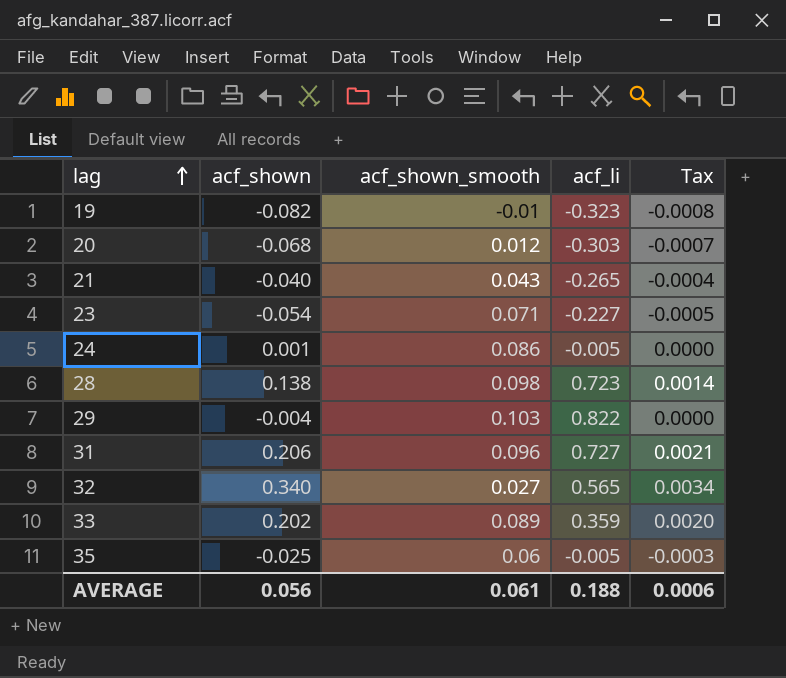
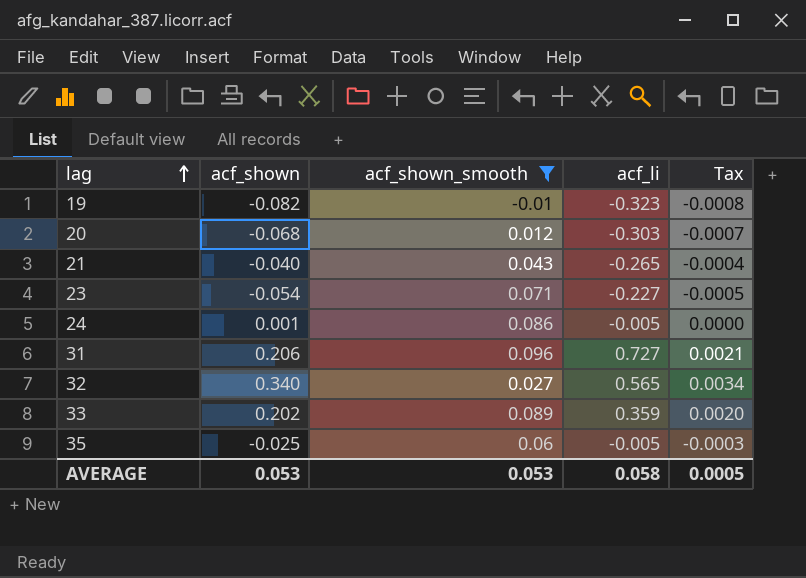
filter: none -> acf_shown_smooth <= 0.096
AVERAGE | acf_shown: 0.056 -> 0.053
AVERAGE | acf_shown_smooth: 0.061 -> 0.053
AVERAGE | acf_li: 0.188 -> 0.058
AVERAGE | Tax: 0.0006 -> 0.0005

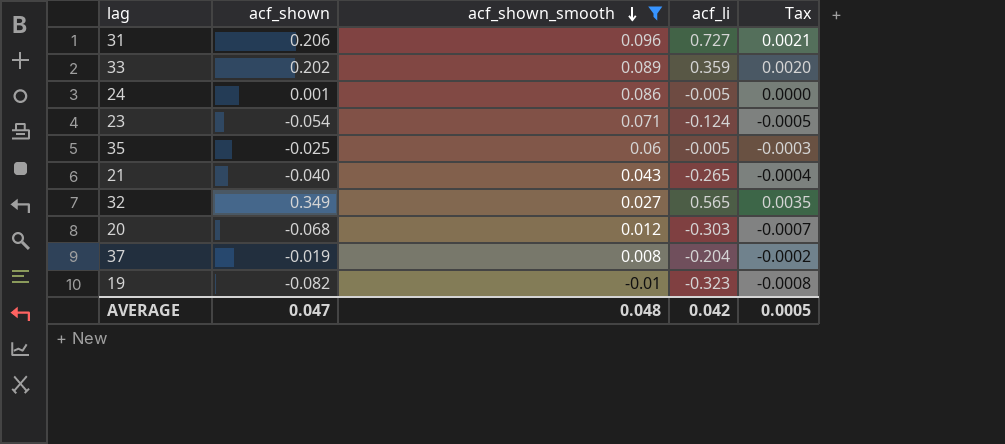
row order: lag ascending -> acf_shown_smooth descending
23 | acf_li: -0.227 -> -0.124
32 | acf_shown: 0.340 -> 0.349
32 | Tax: 0.0034 -> 0.0035
row 37: none -> -0.019 | 0.008 | -0.204 | -0.0002
AVERAGE | acf_shown: 0.053 -> 0.047
AVERAGE | acf_shown_smooth: 0.053 -> 0.048
AVERAGE | acf_li: 0.058 -> 0.042

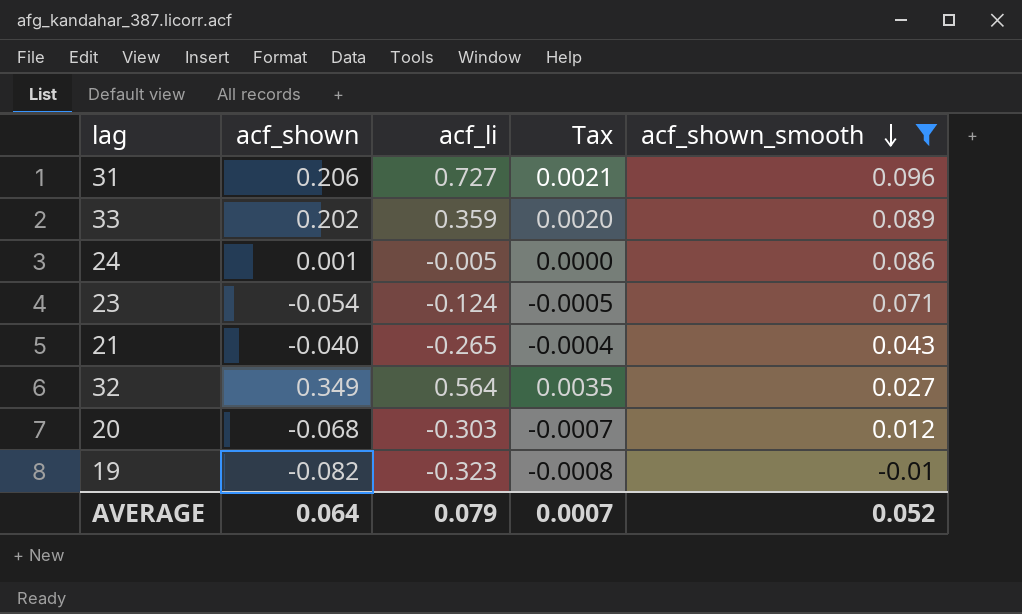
column acf_shown_smooth | position: 3 -> 5
row 35: -0.025 | 0.06 | -0.005 | -0.0003 -> none
row 37: -0.019 | 0.008 | -0.204 | -0.0002 -> none
32 | acf_li: 0.565 -> 0.564
AVERAGE | acf_shown: 0.047 -> 0.064
AVERAGE | acf_li: 0.042 -> 0.079
AVERAGE | Tax: 0.0005 -> 0.0007
AVERAGE | acf_shown_smooth: 0.048 -> 0.052

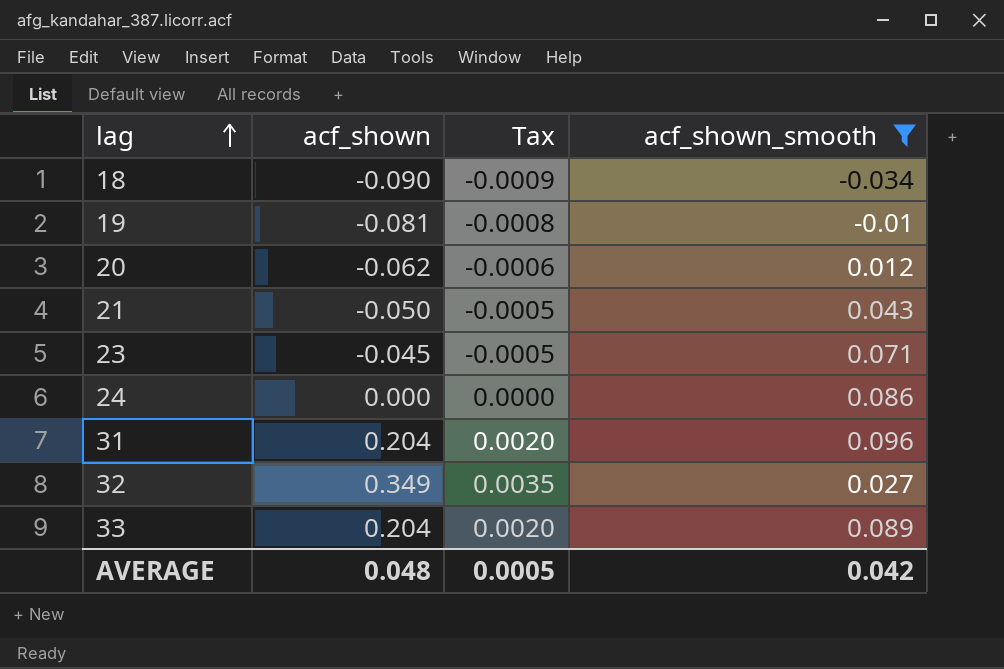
row order: acf_shown_smooth descending -> lag ascending
column acf_li | position: 3 -> none
row 18: none -> -0.090 | -0.0009 | -0.034
19 | acf_shown: -0.082 -> -0.081
20 | acf_shown: -0.068 -> -0.062
20 | Tax: -0.0007 -> -0.0006
21 | acf_shown: -0.040 -> -0.050
21 | Tax: -0.0004 -> -0.0005
23 | acf_shown: -0.054 -> -0.045
24 | acf_shown: 0.001 -> 0.000
31 | acf_shown: 0.206 -> 0.204
31 | Tax: 0.0021 -> 0.0020
33 | acf_shown: 0.202 -> 0.204
AVERAGE | acf_shown: 0.064 -> 0.048
AVERAGE | Tax: 0.0007 -> 0.0005
AVERAGE | acf_shown_smooth: 0.052 -> 0.042

